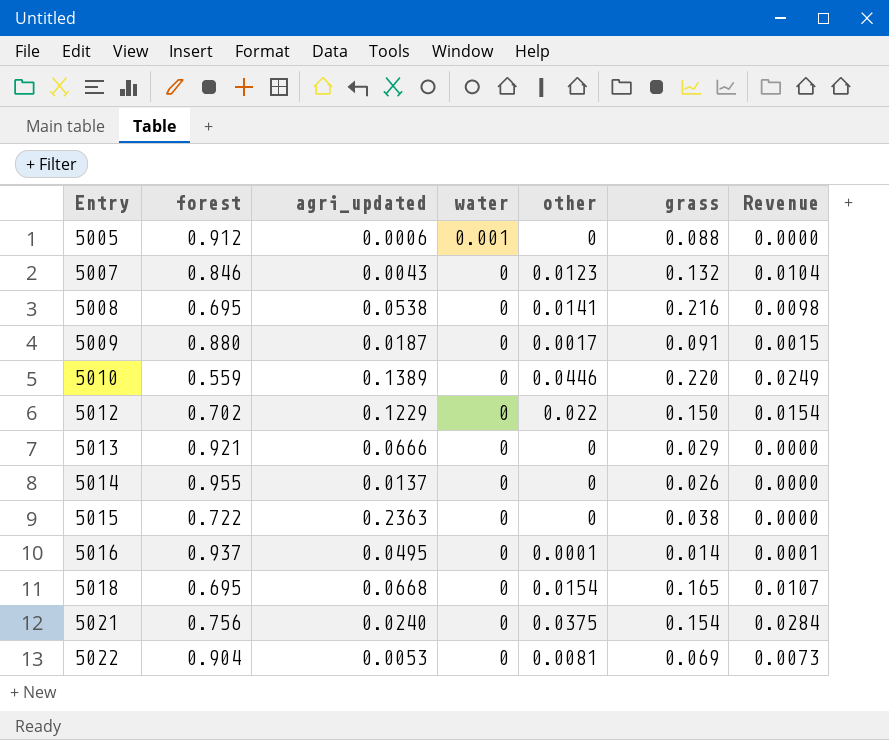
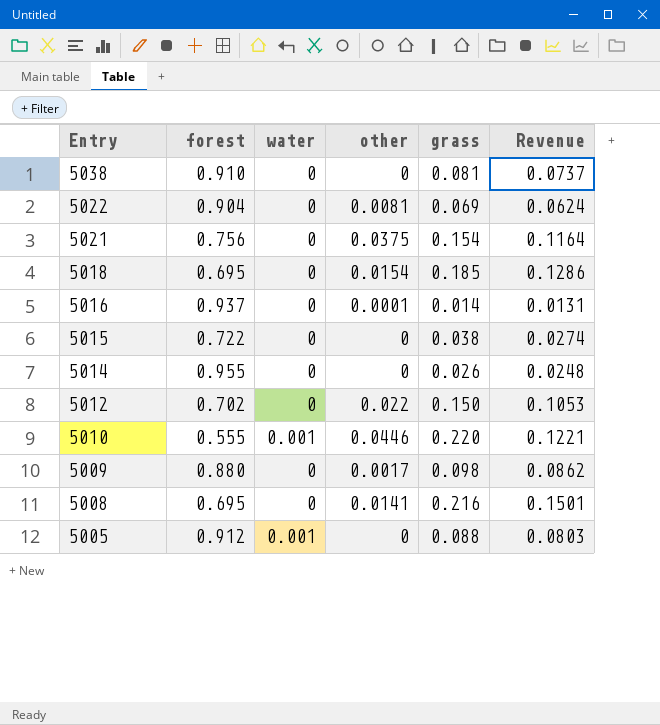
row order: Entry ascending -> Entry descending
column agri_updated | position: 3 -> none
column Revenue | formula: [forest] * [other] -> [forest] * [grass]
row 5007: 0.846 | 0.0043 | 0 | 0.0123 | 0.132 | 0.0104 -> none
row 5013: 0.921 | 0.0666 | 0 | 0 | 0.029 | 0.0000 -> none
row 5038: none -> 0.910 | 0 | 0 | 0.081 | 0.0737
5018 | grass: 0.165 -> 0.185
5010 | forest: 0.559 -> 0.555
5010 | water: 0 -> 0.001
5009 | grass: 0.091 -> 0.098

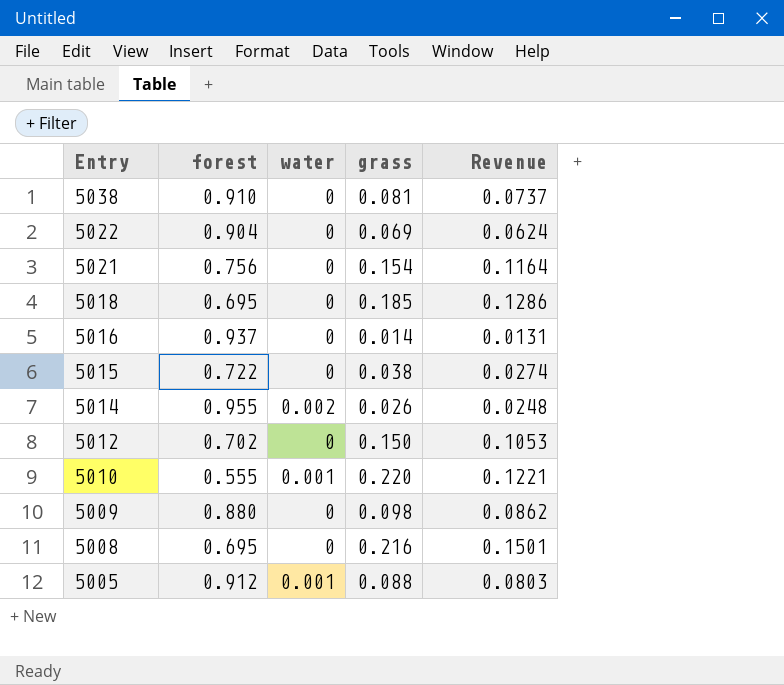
column other | position: 4 -> none
5014 | water: 0 -> 0.002

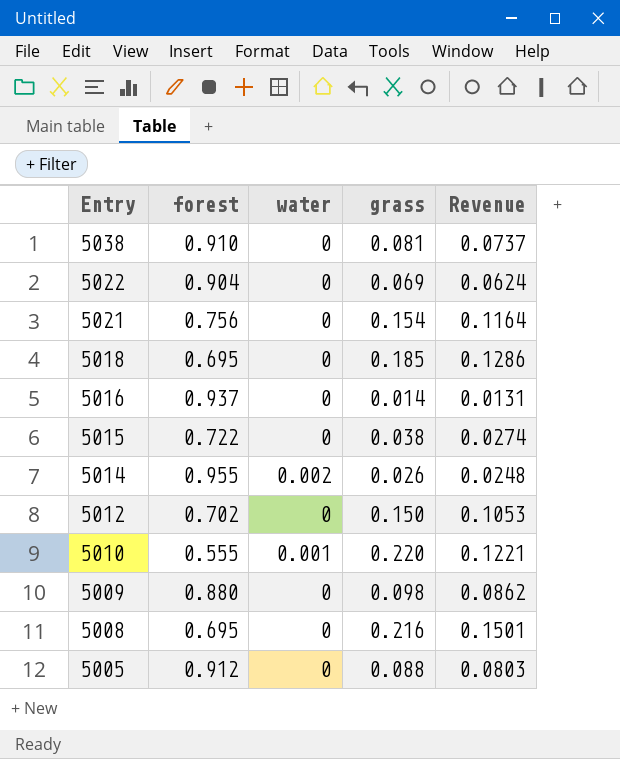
5005 | water: 0.001 -> 0

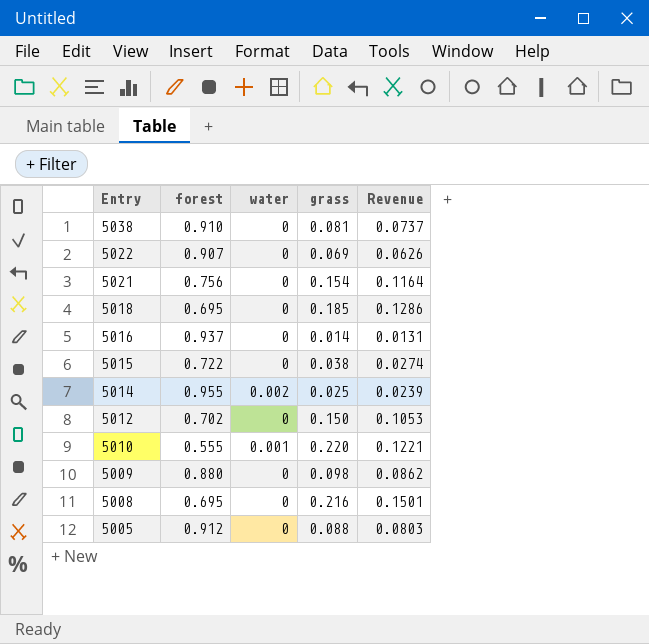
5022 | forest: 0.904 -> 0.907
5022 | Revenue: 0.0624 -> 0.0626
5014 | grass: 0.026 -> 0.025
5014 | Revenue: 0.0248 -> 0.0239

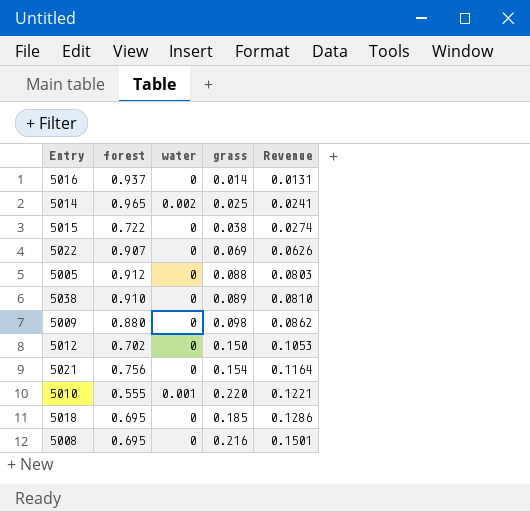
row order: Entry descending -> Revenue ascending
5014 | forest: 0.955 -> 0.965
5014 | Revenue: 0.0239 -> 0.0241
5038 | grass: 0.081 -> 0.089
5038 | Revenue: 0.0737 -> 0.0810

